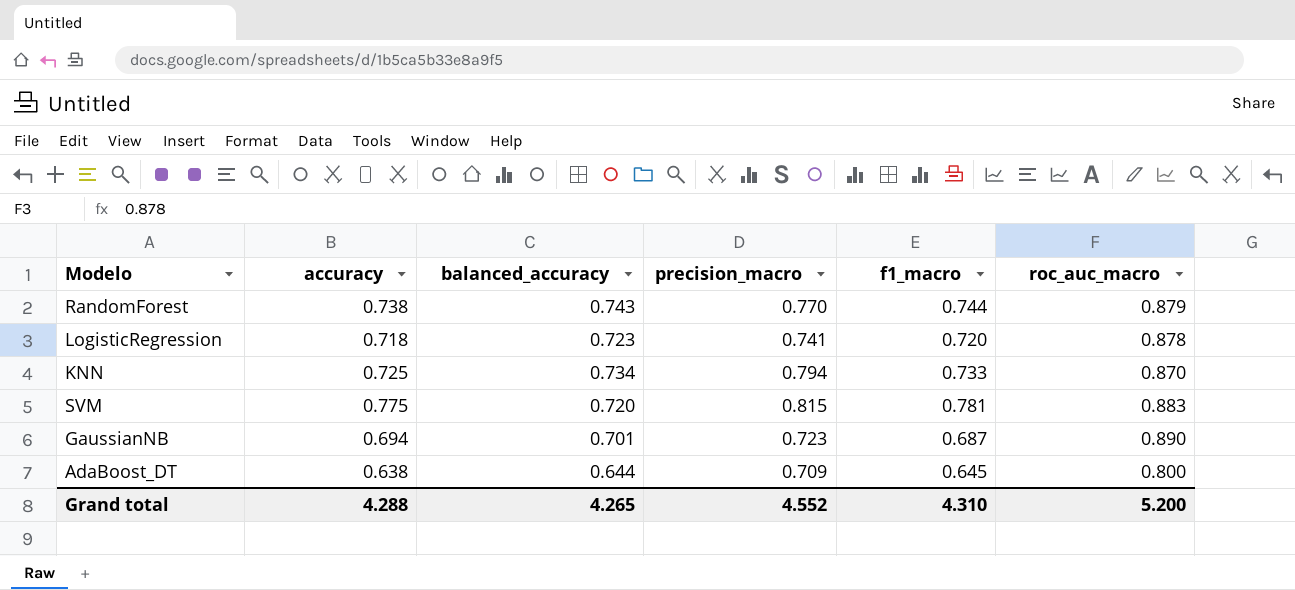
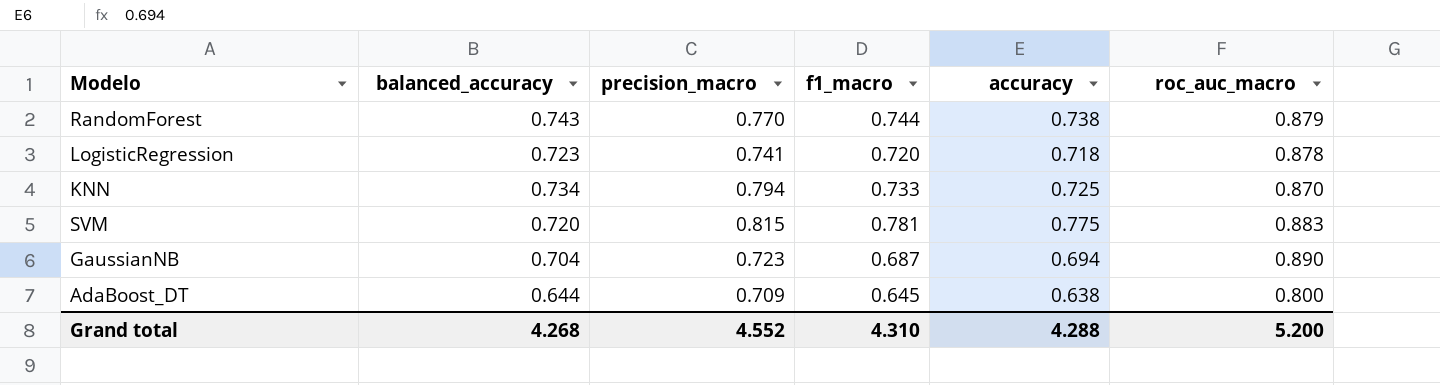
column accuracy | position: 2 -> 5
GaussianNB | balanced_accuracy: 0.701 -> 0.704
Grand total | balanced_accuracy: 4.265 -> 4.268

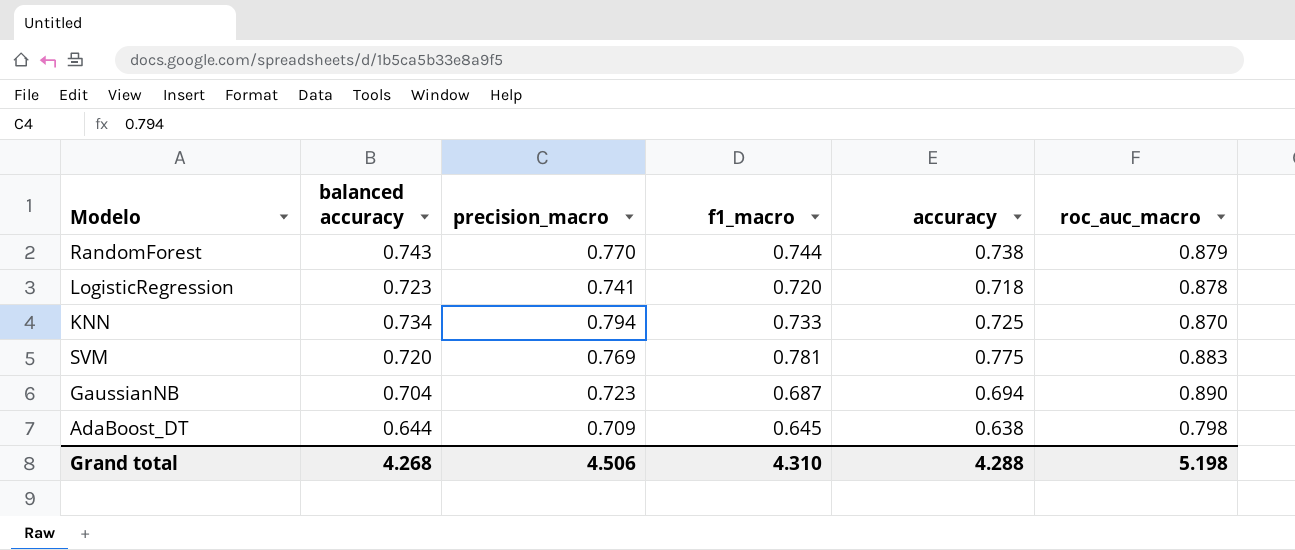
column name: balanced_accuracy -> balanced accuracy
SVM | precision_macro: 0.815 -> 0.769
AdaBoost_DT | roc_auc_macro: 0.800 -> 0.798
Grand total | precision_macro: 4.552 -> 4.506
Grand total | roc_auc_macro: 5.200 -> 5.198

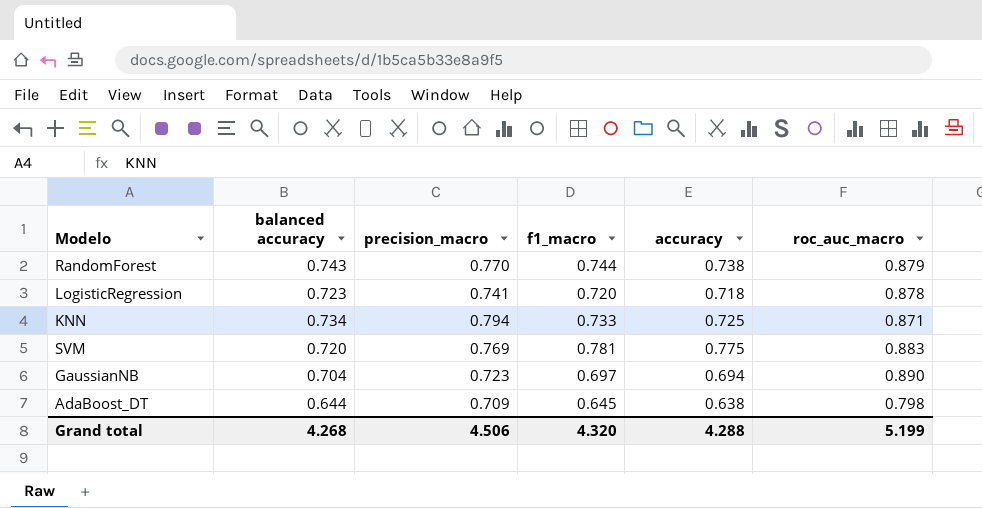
KNN | roc_auc_macro: 0.870 -> 0.871
GaussianNB | f1_macro: 0.687 -> 0.697
Grand total | f1_macro: 4.310 -> 4.320
Grand total | roc_auc_macro: 5.198 -> 5.199

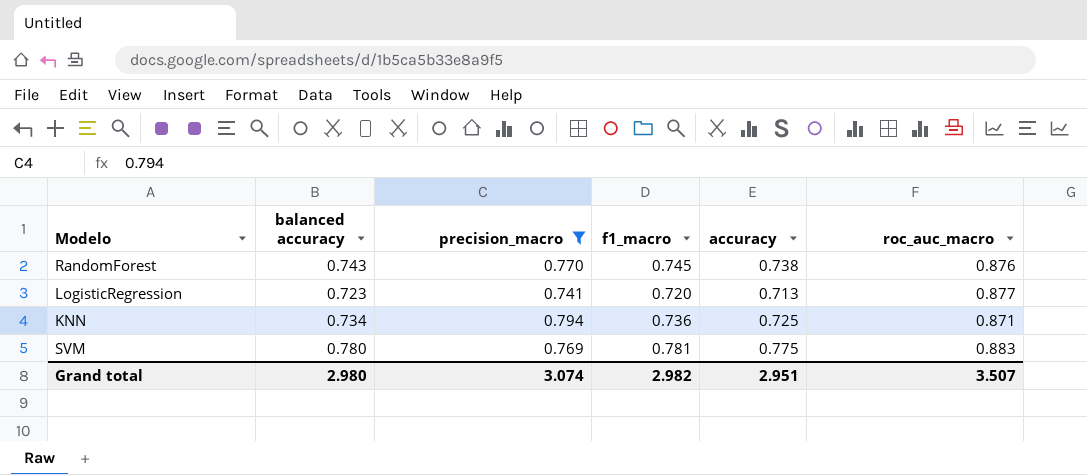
filter: none -> precision_macro >= 0.741
RandomForest | f1_macro: 0.744 -> 0.745
RandomForest | roc_auc_macro: 0.879 -> 0.876
LogisticRegression | accuracy: 0.718 -> 0.713
LogisticRegression | roc_auc_macro: 0.878 -> 0.877
KNN | f1_macro: 0.733 -> 0.736
SVM | balanced accuracy: 0.720 -> 0.780
Grand total | balanced accuracy: 4.268 -> 2.980
Grand total | precision_macro: 4.506 -> 3.074
Grand total | f1_macro: 4.320 -> 2.982
Grand total | accuracy: 4.288 -> 2.951
Grand total | roc_auc_macro: 5.199 -> 3.507

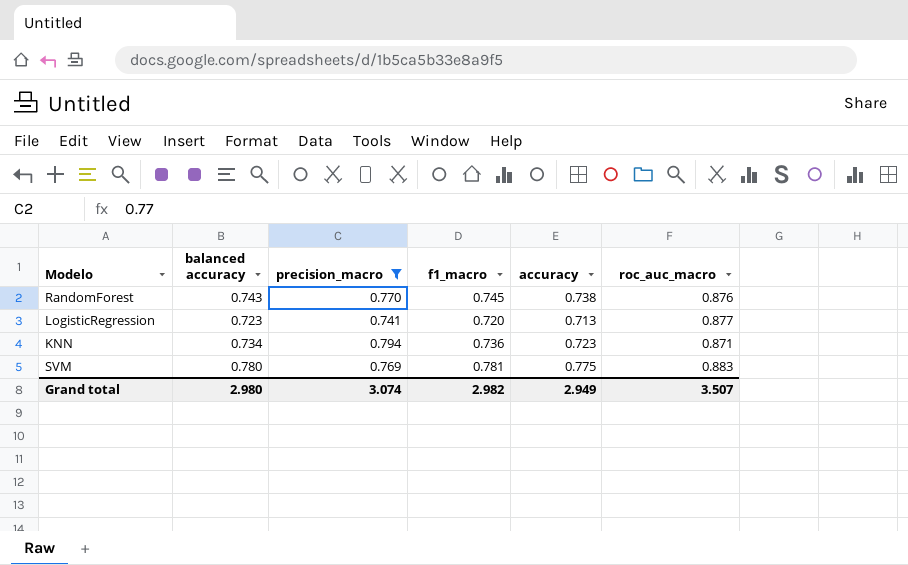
KNN | accuracy: 0.725 -> 0.723
Grand total | accuracy: 2.951 -> 2.949

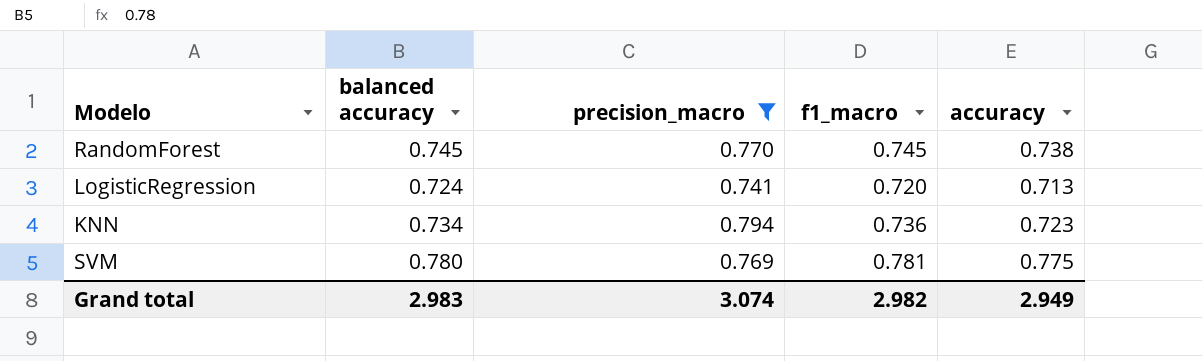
column roc_auc_macro | position: 6 -> none
RandomForest | balanced accuracy: 0.743 -> 0.745
LogisticRegression | balanced accuracy: 0.723 -> 0.724
Grand total | balanced accuracy: 2.980 -> 2.983

